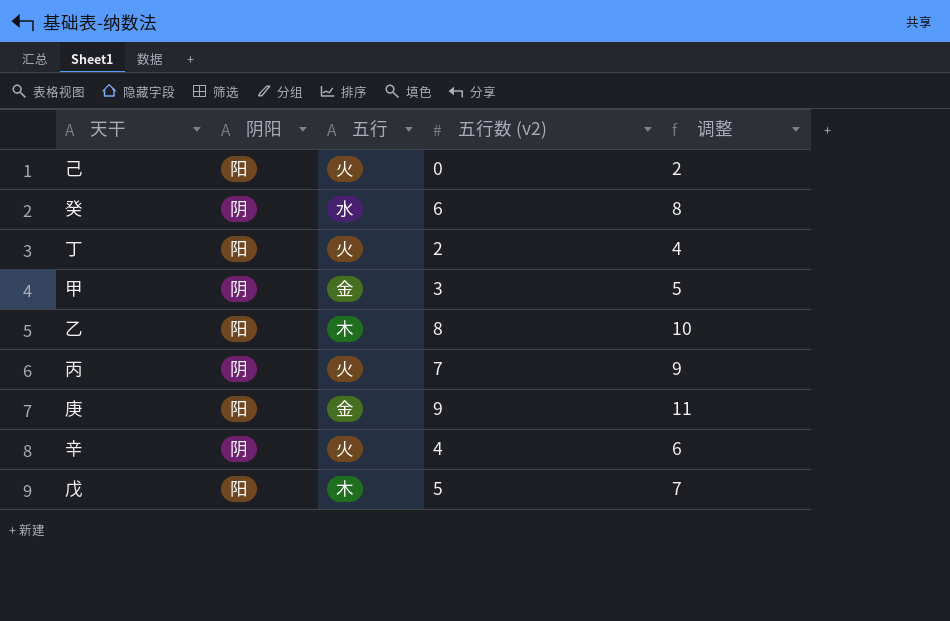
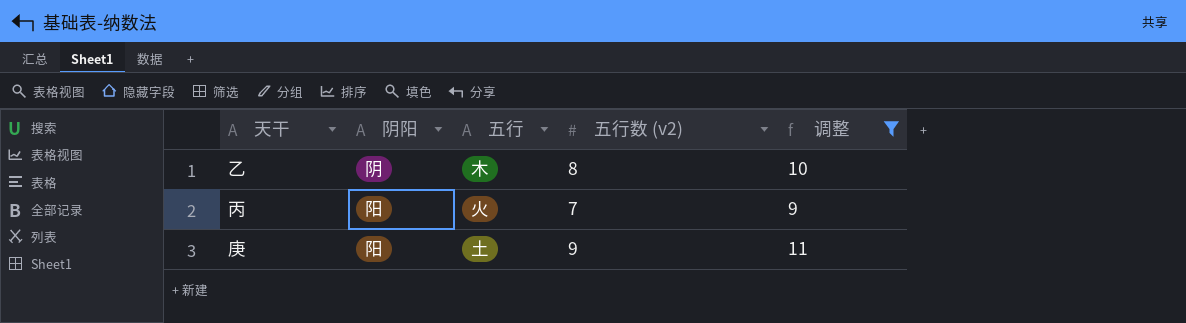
filter: none -> 调整 >= 9
乙 | 阴阳: 阳 -> 阴
丙 | 阴阳: 阴 -> 阳
庚 | 五行: 金 -> 土

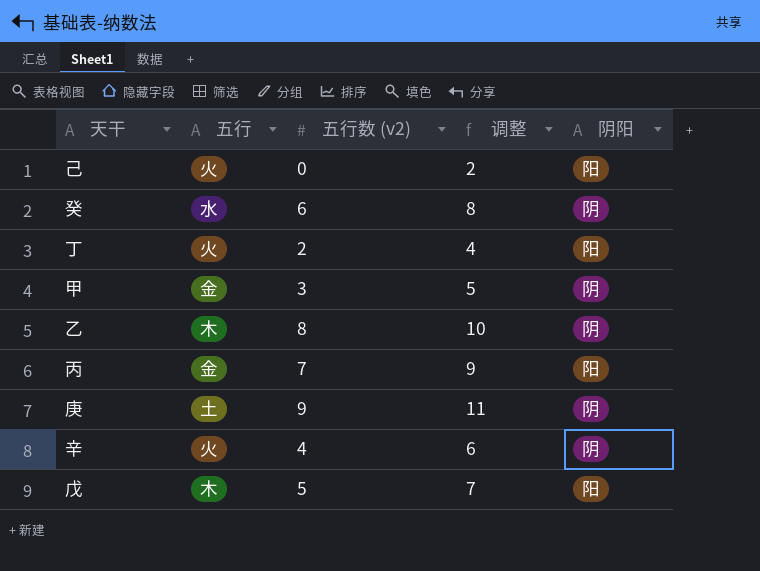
filter: 调整 >= 9 -> none
column 阴阳 | position: 2 -> 5
丙 | 五行: 火 -> 金
庚 | 阴阳: 阳 -> 阴

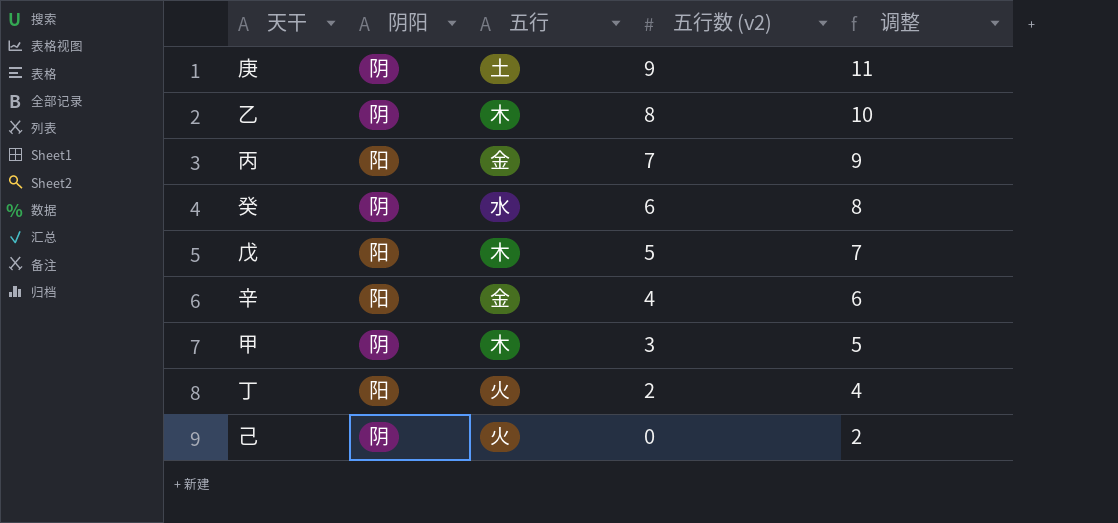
row order: none -> 五行数 (v2) descending
column 阴阳 | position: 5 -> 2
辛 | 阴阳: 阴 -> 阳
辛 | 五行: 火 -> 金
甲 | 五行: 金 -> 木
己 | 阴阳: 阳 -> 阴

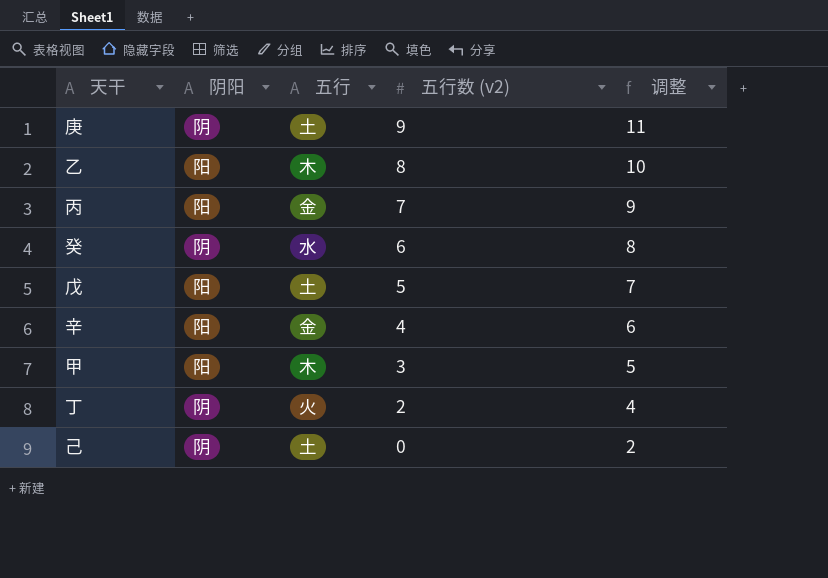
乙 | 阴阳: 阴 -> 阳
戊 | 五行: 木 -> 土
甲 | 阴阳: 阴 -> 阳
丁 | 阴阳: 阳 -> 阴
己 | 五行: 火 -> 土

